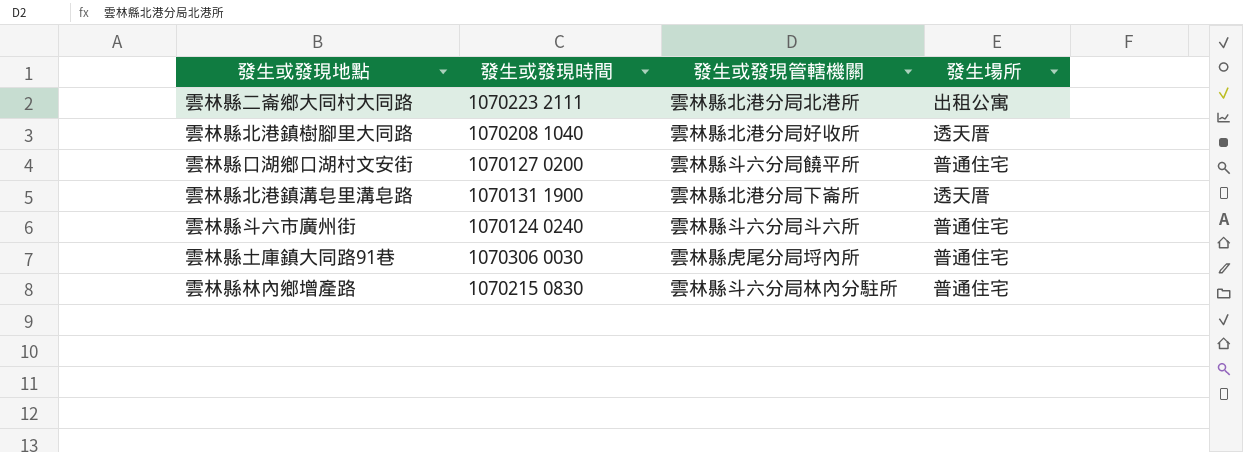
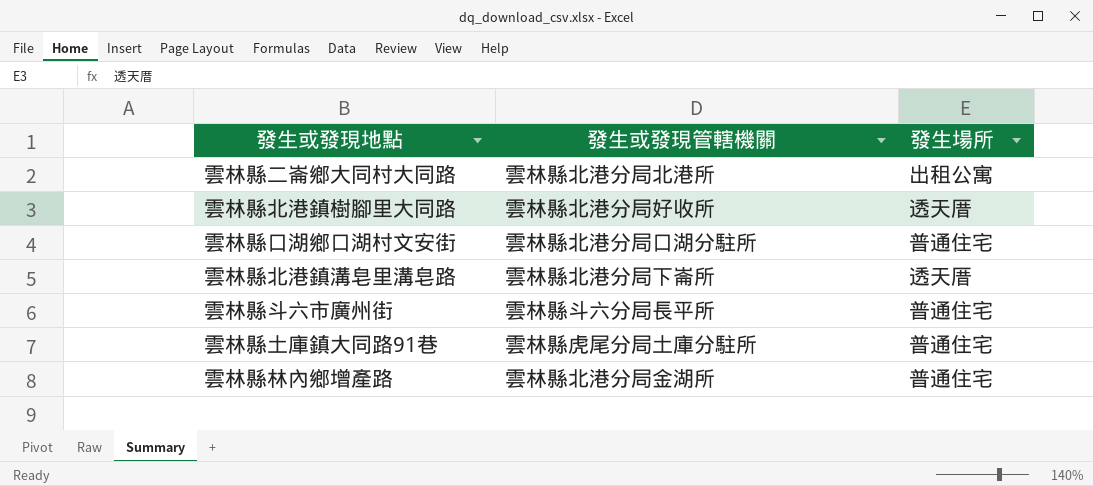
column 發生或發現時間 | position: 2 -> none
雲林縣口湖鄉口湖村文安街 | 發生或發現管轄機關: 雲林縣斗六分局饒平所 -> 雲林縣北港分局口湖分駐所
雲林縣斗六市廣州街 | 發生或發現管轄機關: 雲林縣斗六分局斗六所 -> 雲林縣斗六分局長平所
雲林縣土庫鎮大同路91巷 | 發生或發現管轄機關: 雲林縣虎尾分局埒內所 -> 雲林縣虎尾分局土庫分駐所
雲林縣林內鄉增產路 | 發生或發現管轄機關: 雲林縣斗六分局林內分駐所 -> 雲林縣北港分局金湖所

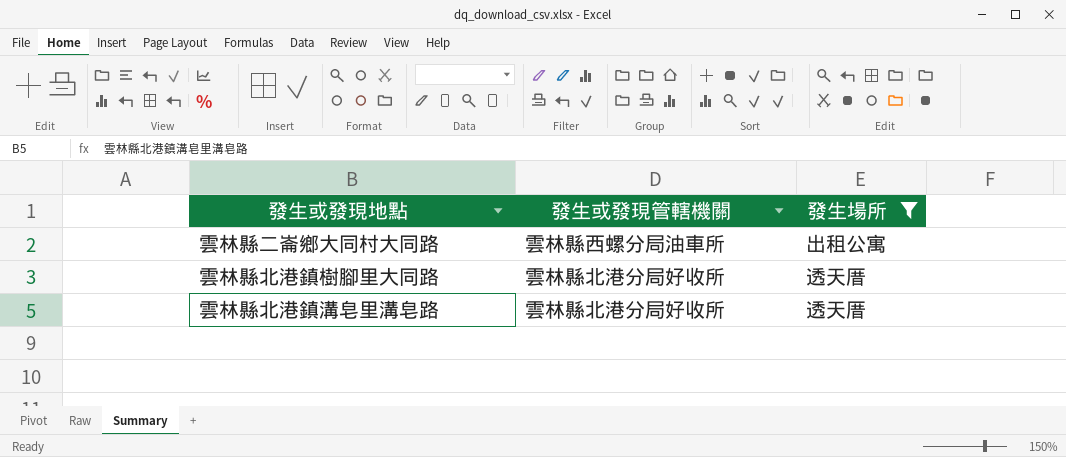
filter: none -> 發生場所 != 普通住宅
雲林縣二崙鄉大同村大同路 | 發生或發現管轄機關: 雲林縣北港分局北港所 -> 雲林縣西螺分局油車所
雲林縣北港鎮溝皂里溝皂路 | 發生或發現管轄機關: 雲林縣北港分局下崙所 -> 雲林縣北港分局好收所

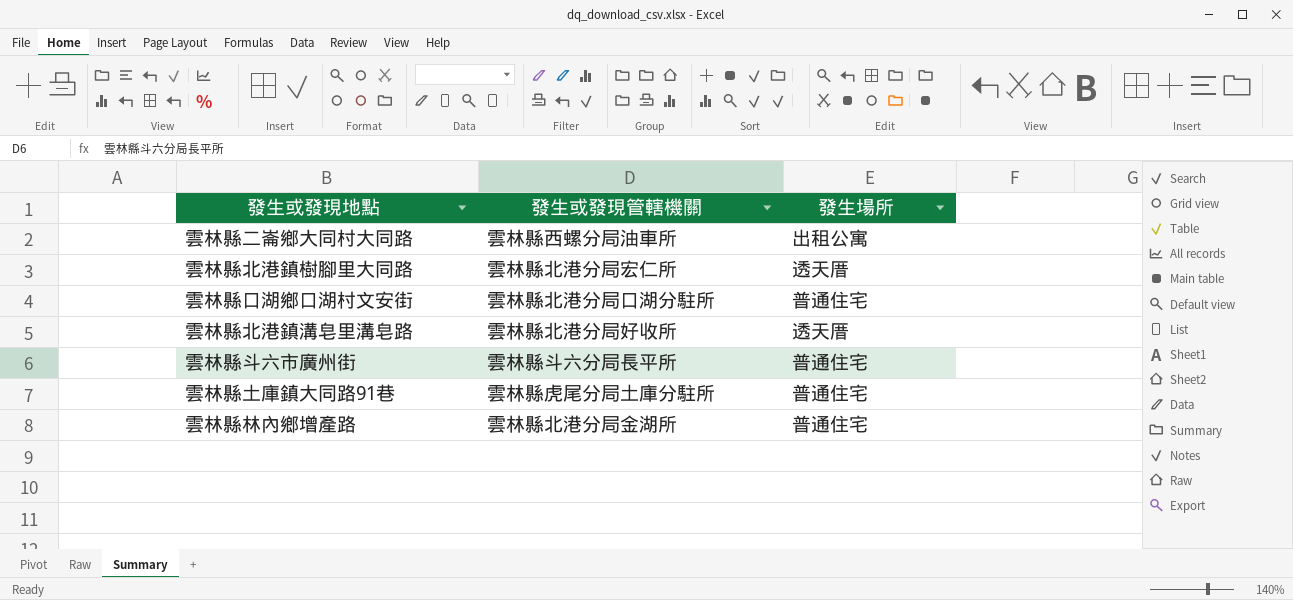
filter: 發生場所 != 普通住宅 -> none
雲林縣北港鎮樹腳里大同路 | 發生或發現管轄機關: 雲林縣北港分局好收所 -> 雲林縣北港分局宏仁所

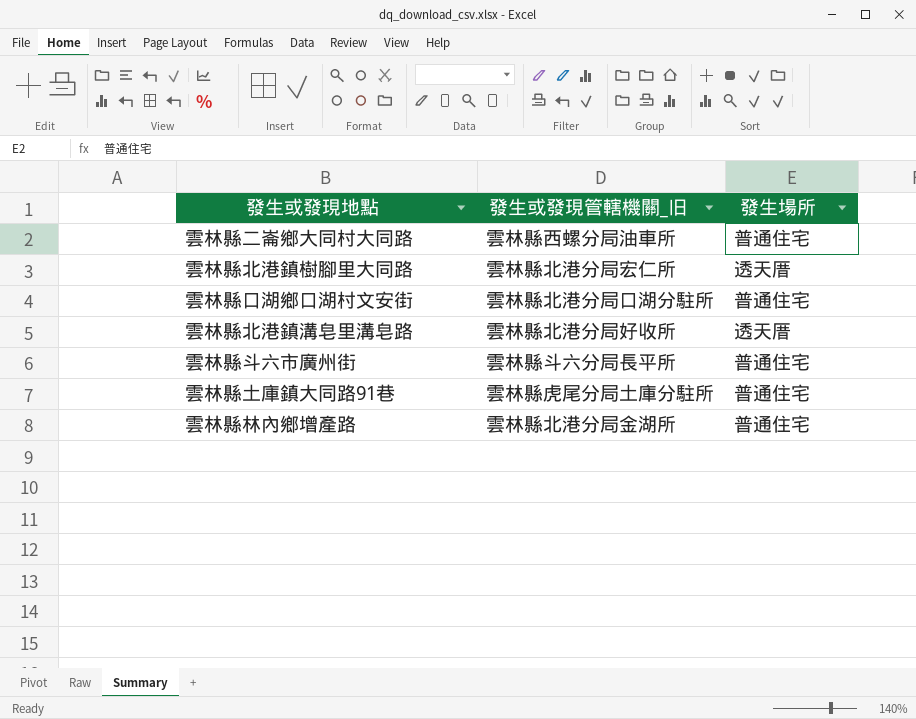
column name: 發生或發現管轄機關 -> 發生或發現管轄機關_旧
雲林縣二崙鄉大同村大同路 | 發生場所: 出租公寓 -> 普通住宅

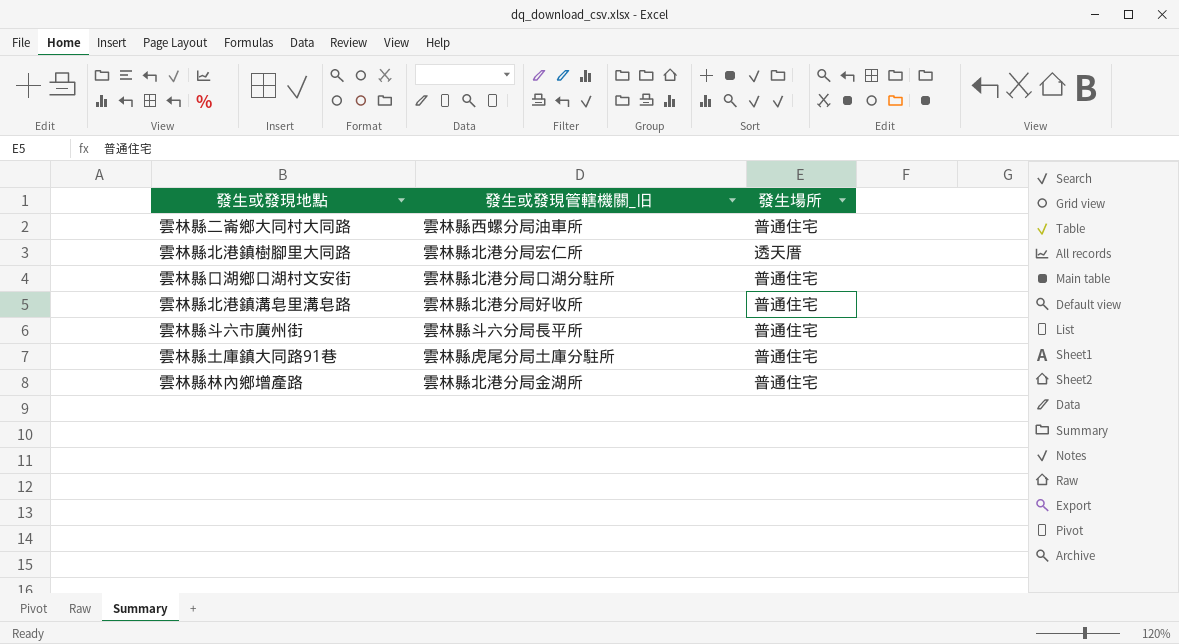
雲林縣北港鎮溝皂里溝皂路 | 發生場所: 透天厝 -> 普通住宅

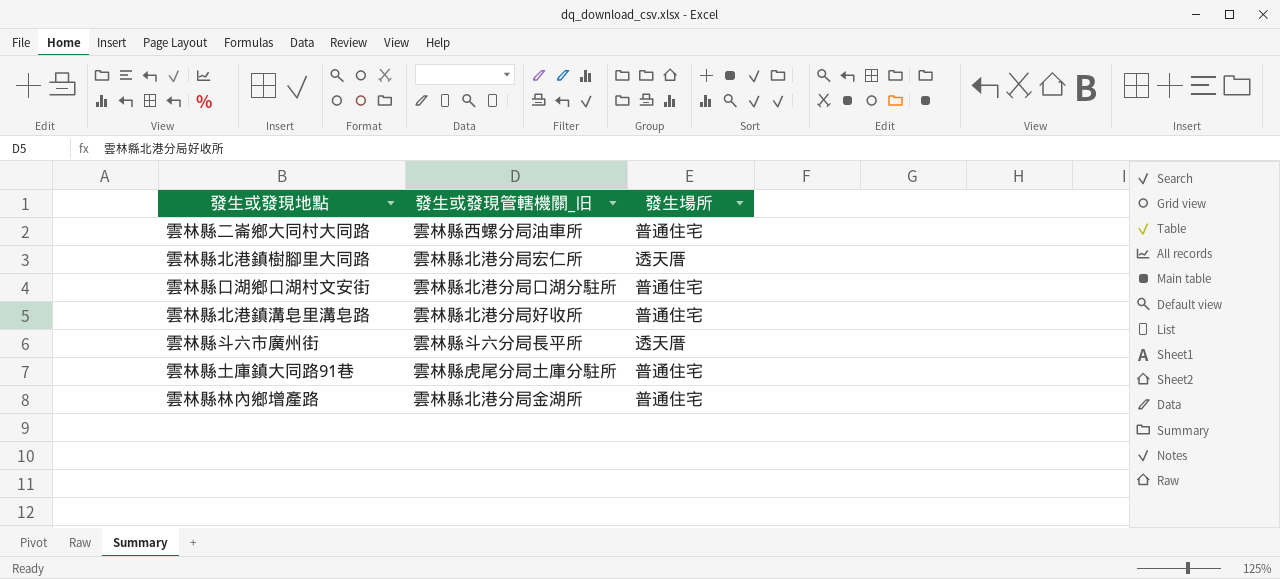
雲林縣斗六市廣州街 | 發生場所: 普通住宅 -> 透天厝

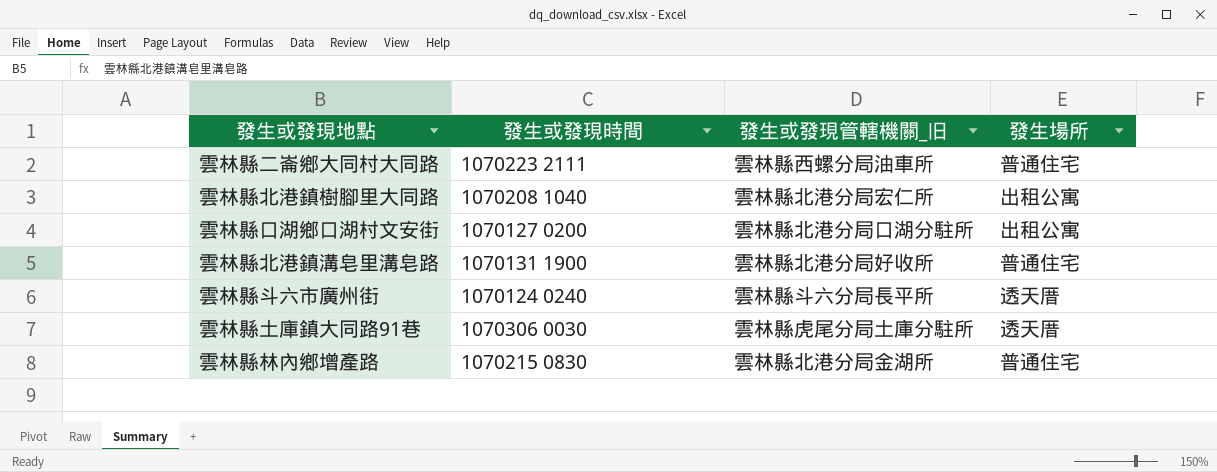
column 發生或發現時間 | position: none -> 2
雲林縣北港鎮樹腳里大同路 | 發生場所: 透天厝 -> 出租公寓
雲林縣口湖鄉口湖村文安街 | 發生場所: 普通住宅 -> 出租公寓
雲林縣土庫鎮大同路91巷 | 發生場所: 普通住宅 -> 透天厝

